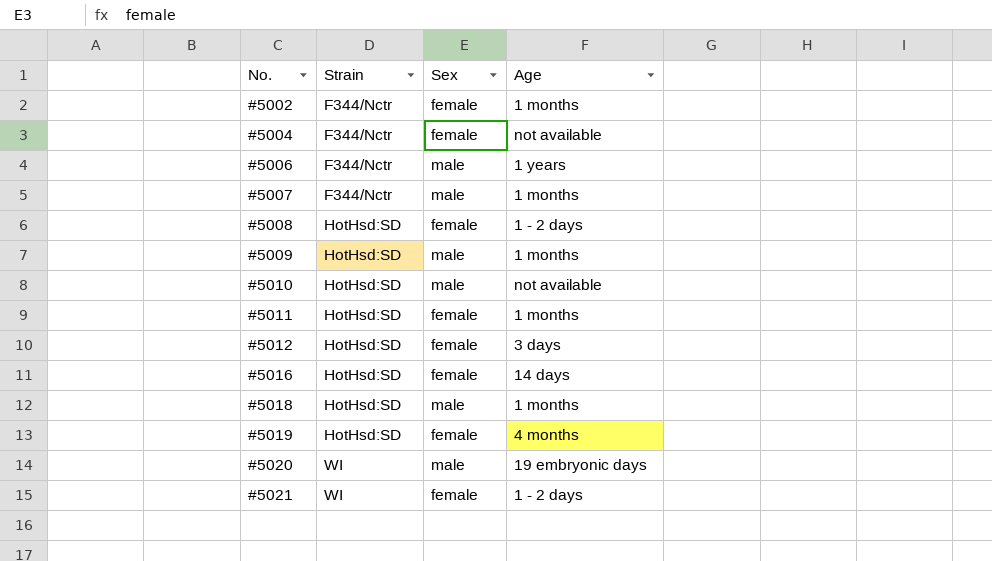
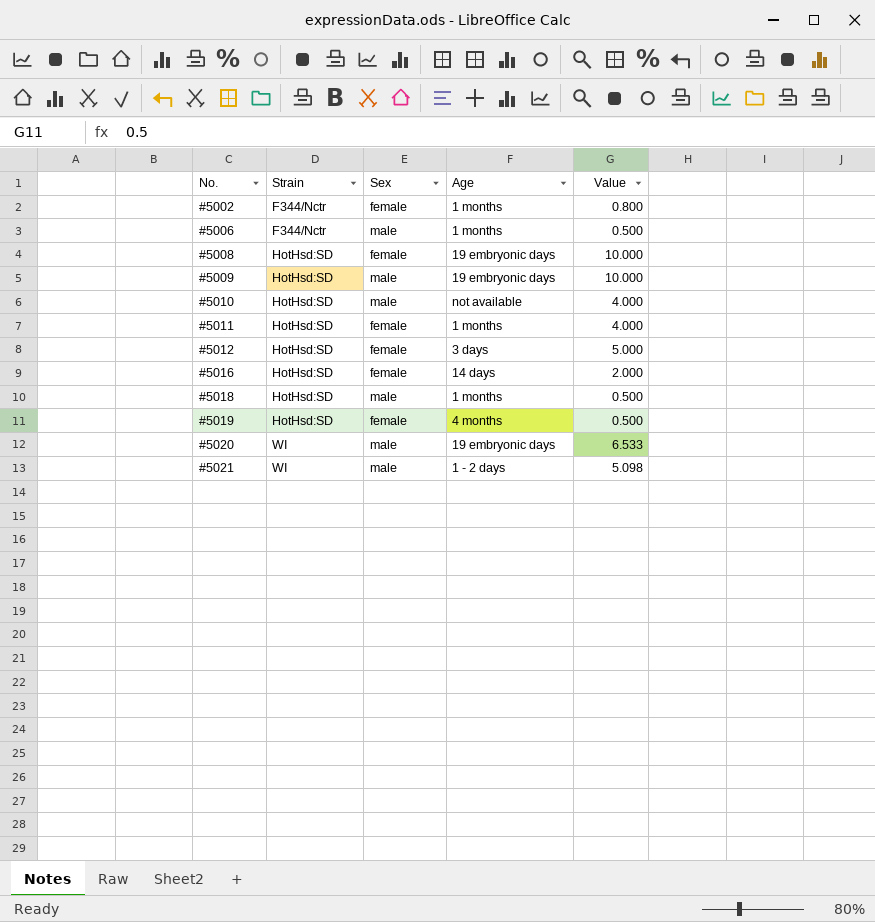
column Value | position: none -> 5
row #5004: F344/Nctr | female | not available -> none
row #5007: F344/Nctr | male | 1 months -> none
#5006 | Age: 1 years -> 1 months
#5008 | Age: 1 - 2 days -> 19 embryonic days
#5009 | Age: 1 months -> 19 embryonic days
#5021 | Sex: female -> male

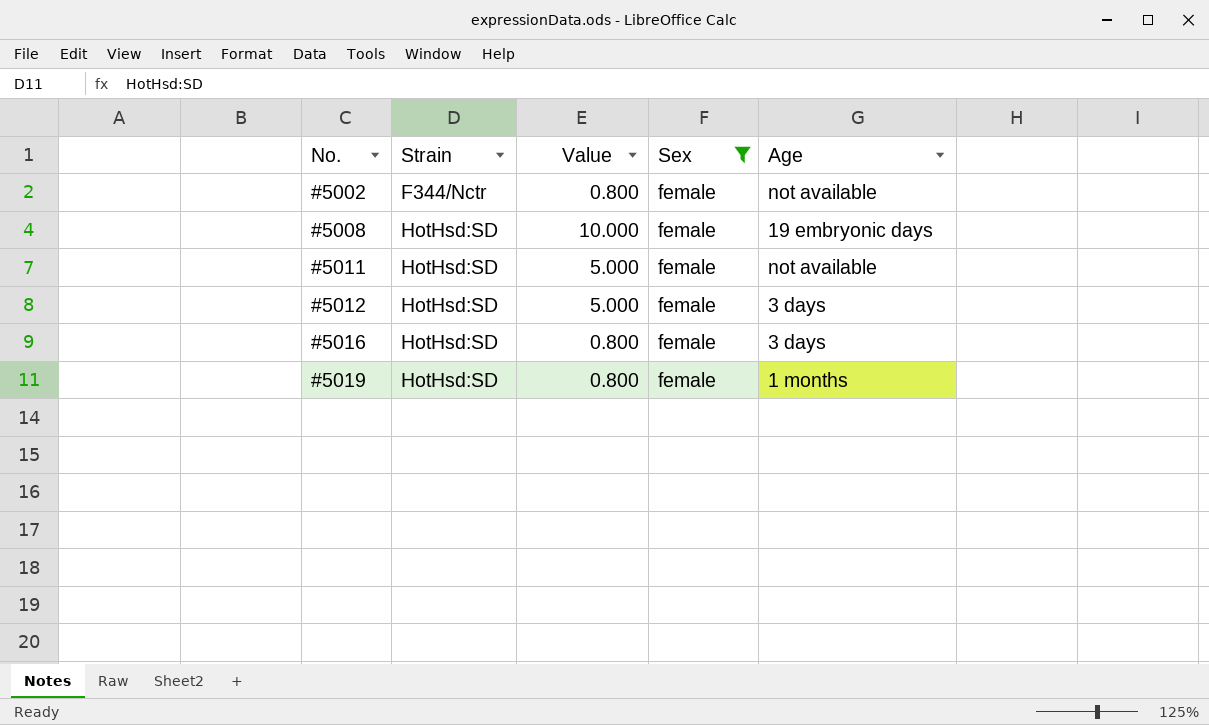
filter: none -> Sex = female
column Value | position: 5 -> 3
#5002 | Age: 1 months -> not available
#5011 | Value: 4.000 -> 5.000
#5011 | Age: 1 months -> not available
#5016 | Value: 2.000 -> 0.800
#5016 | Age: 14 days -> 3 days
#5019 | Value: 0.500 -> 0.800
#5019 | Age: 4 months -> 1 months

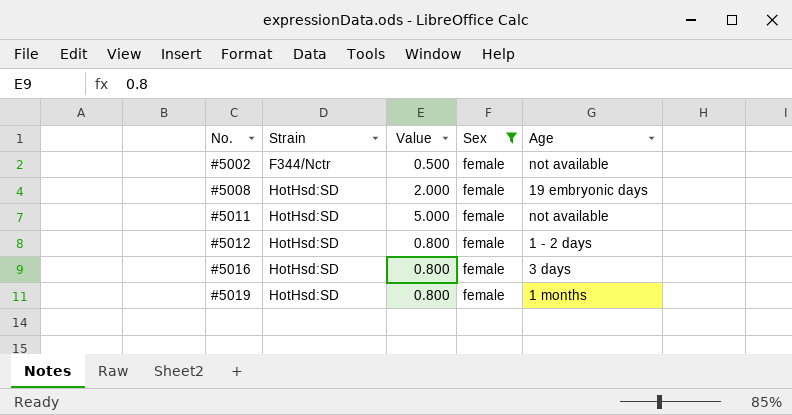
#5002 | Value: 0.800 -> 0.500
#5008 | Value: 10.000 -> 2.000
#5012 | Value: 5.000 -> 0.800
#5012 | Age: 3 days -> 1 - 2 days

